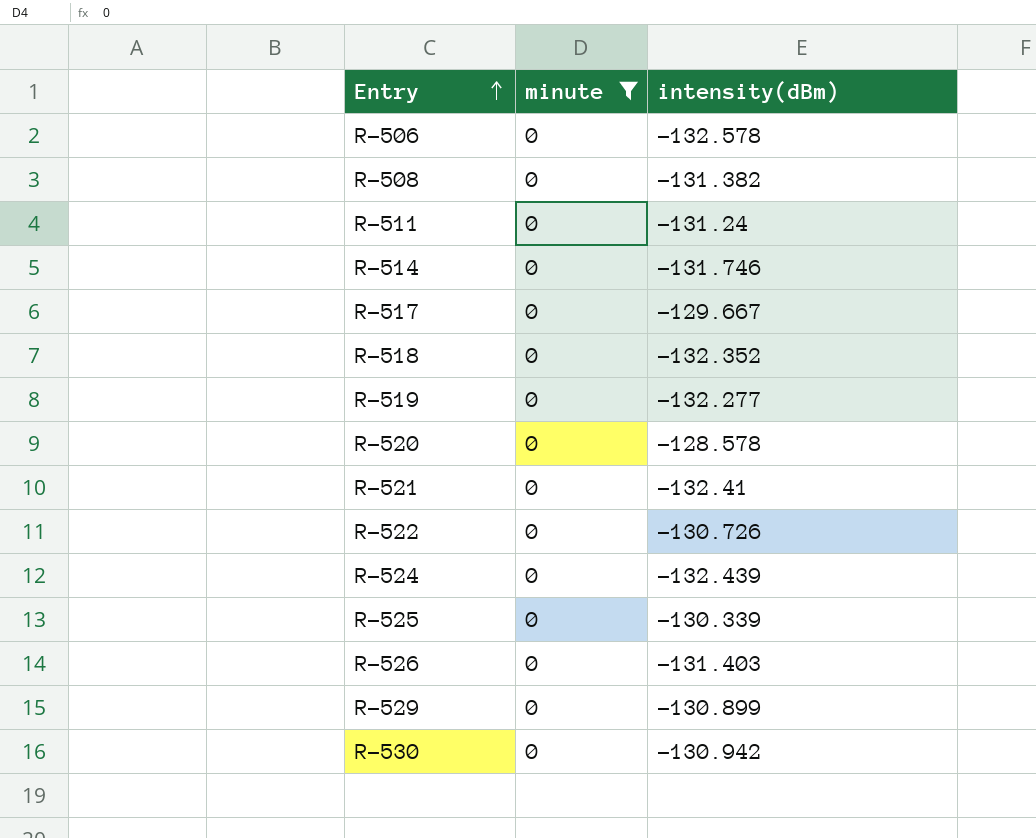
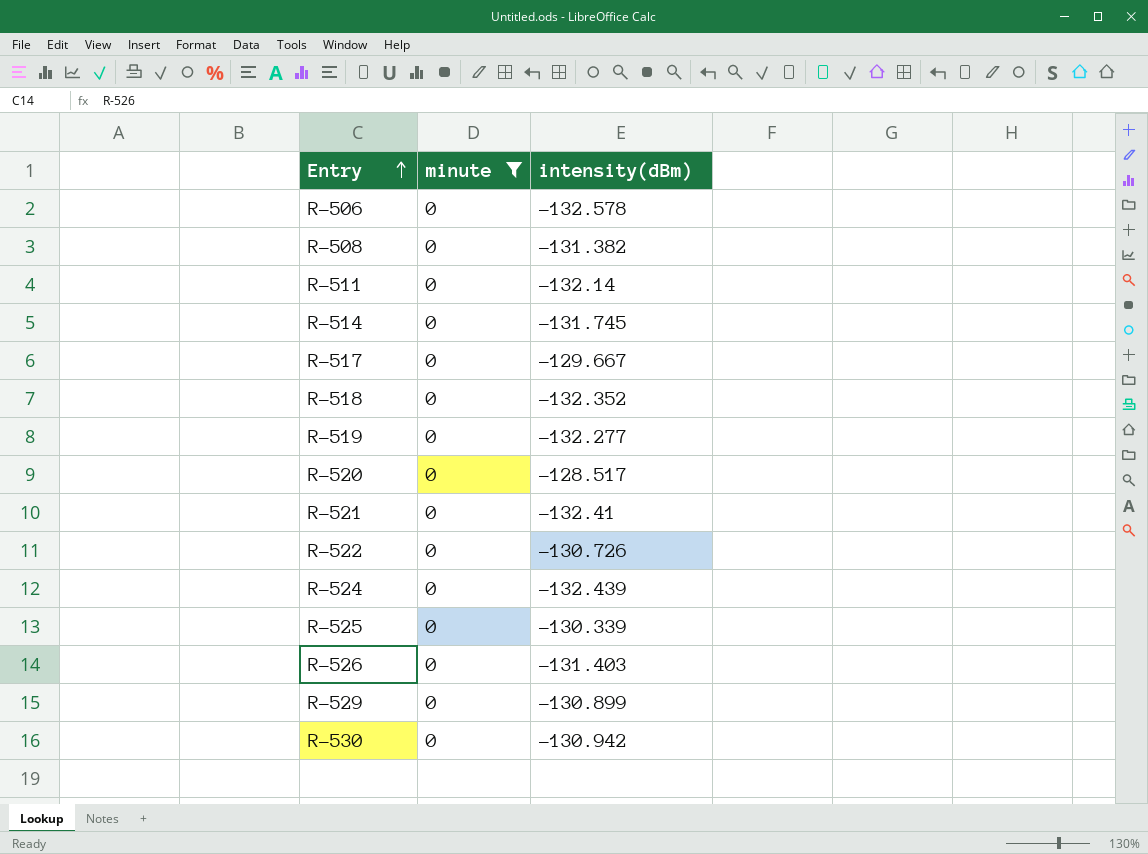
R-511 | intensity(dBm): -131.24 -> -132.14
R-514 | intensity(dBm): -131.746 -> -131.745
R-520 | intensity(dBm): -128.578 -> -128.517

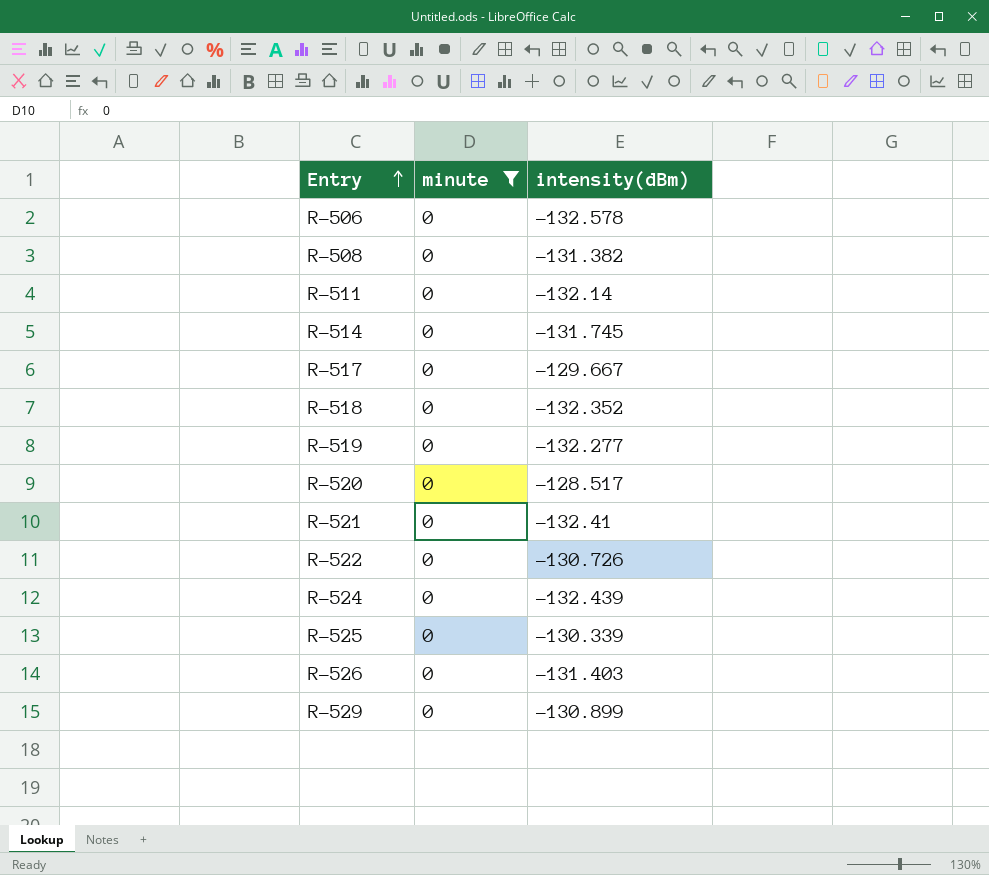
row R-530: 0 | -130.942 -> none

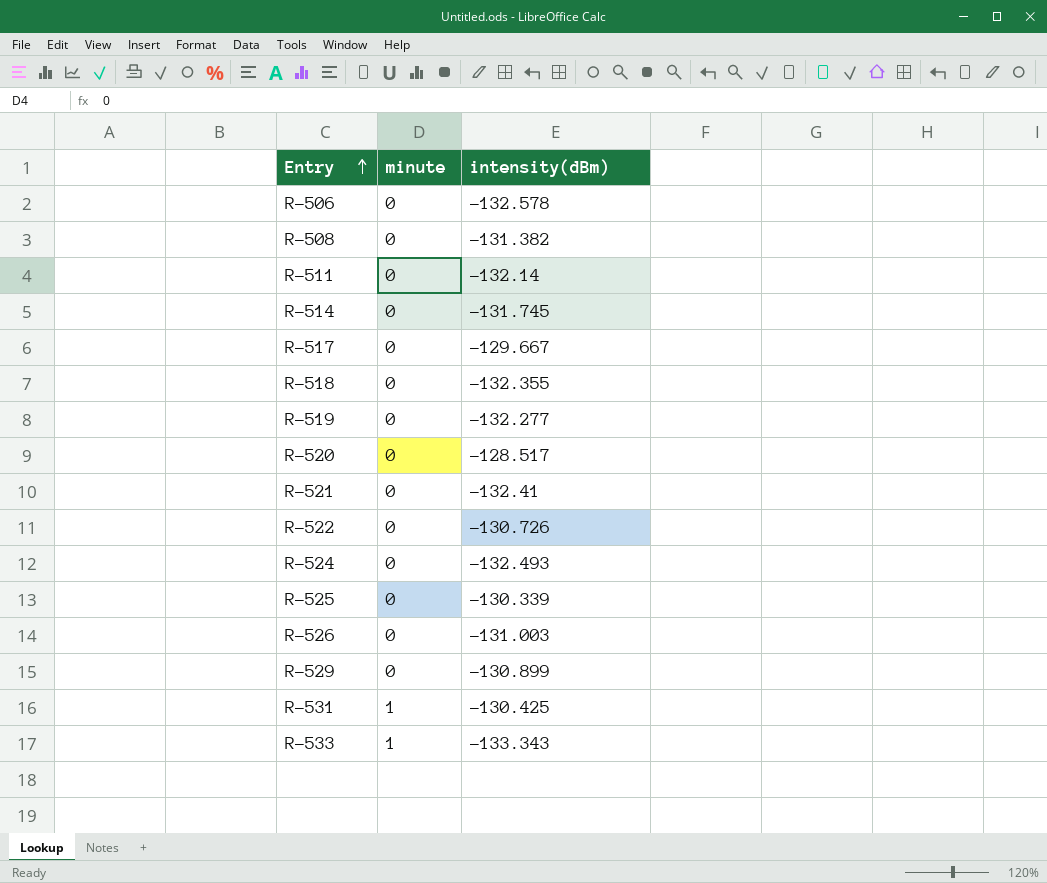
filter: minute = 0 -> none
R-518 | intensity(dBm): -132.352 -> -132.355
R-524 | intensity(dBm): -132.439 -> -132.493
R-526 | intensity(dBm): -131.403 -> -131.003

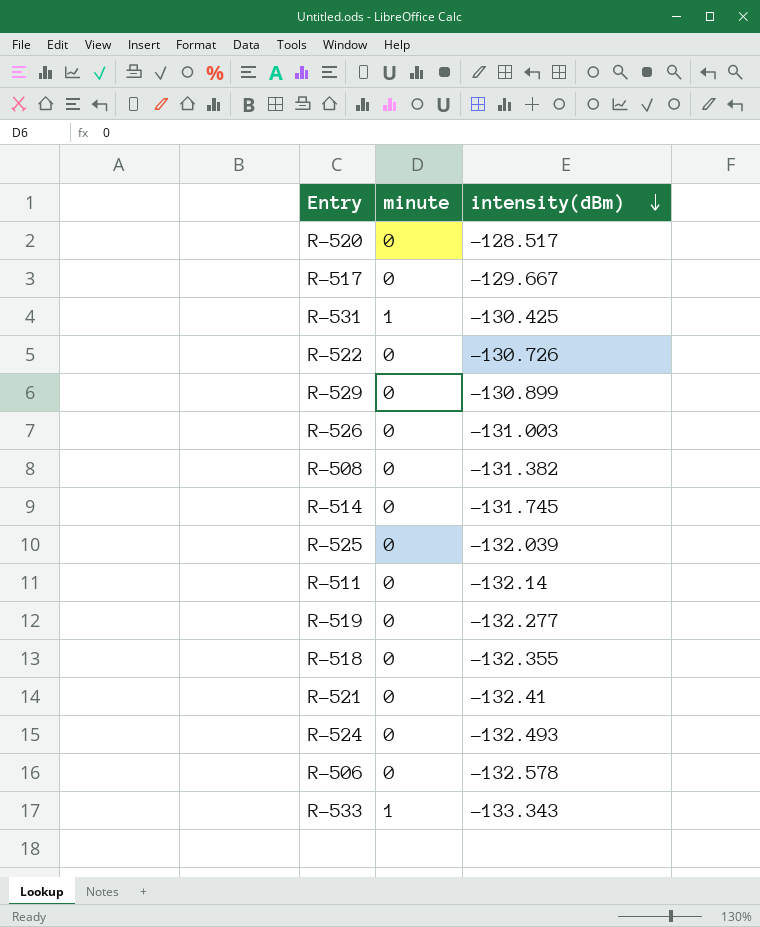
row order: Entry ascending -> intensity(dBm) descending
R-525 | intensity(dBm): -130.339 -> -132.039

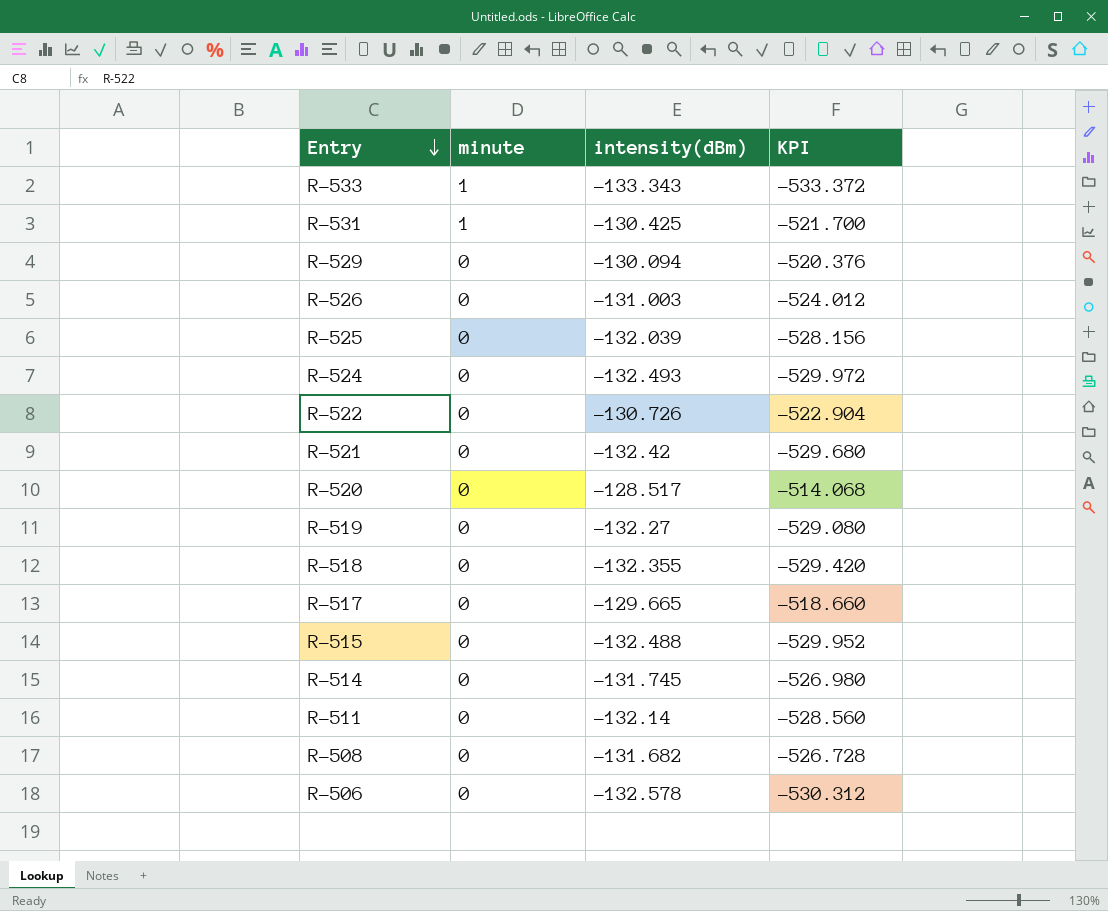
row order: intensity(dBm) descending -> Entry descending
column KPI | formula: none -> [intensity(dBm)] * 4
R-529 | intensity(dBm): -130.899 -> -130.094
R-521 | intensity(dBm): -132.41 -> -132.42
R-519 | intensity(dBm): -132.277 -> -132.27
R-517 | intensity(dBm): -129.667 -> -129.665
row R-515: none -> 0 | -132.488 | -529.952
R-508 | intensity(dBm): -131.382 -> -131.682

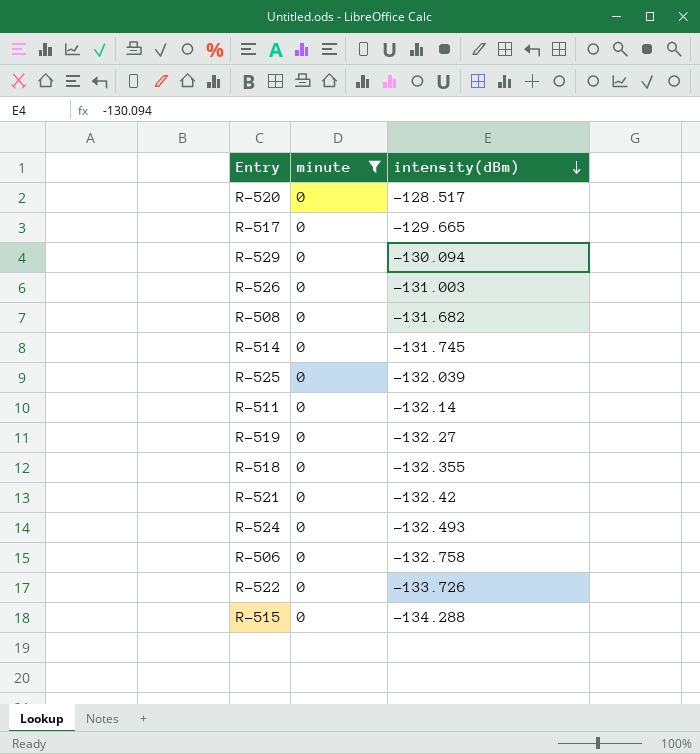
filter: none -> minute = 0
row order: Entry descending -> intensity(dBm) descending
column KPI | formula: [intensity(dBm)] * 4 -> none
R-506 | intensity(dBm): -132.578 -> -132.758
R-522 | intensity(dBm): -130.726 -> -133.726
R-515 | intensity(dBm): -132.488 -> -134.288

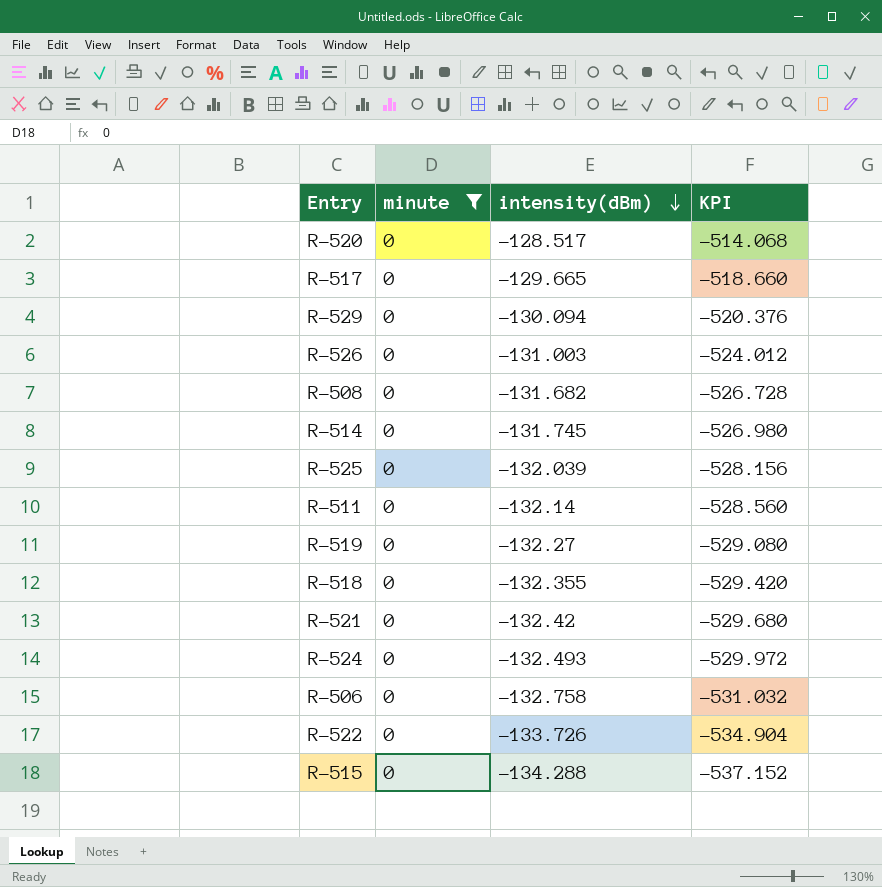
column KPI | formula: none -> [intensity(dBm)] * 4

